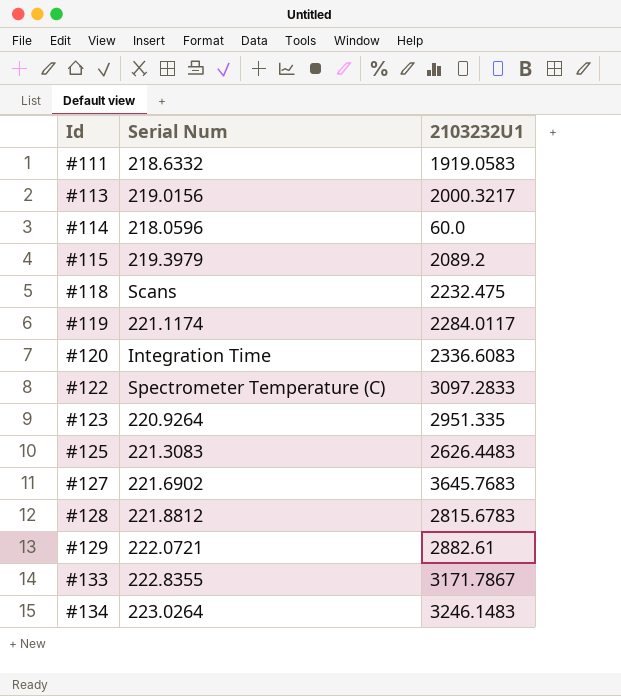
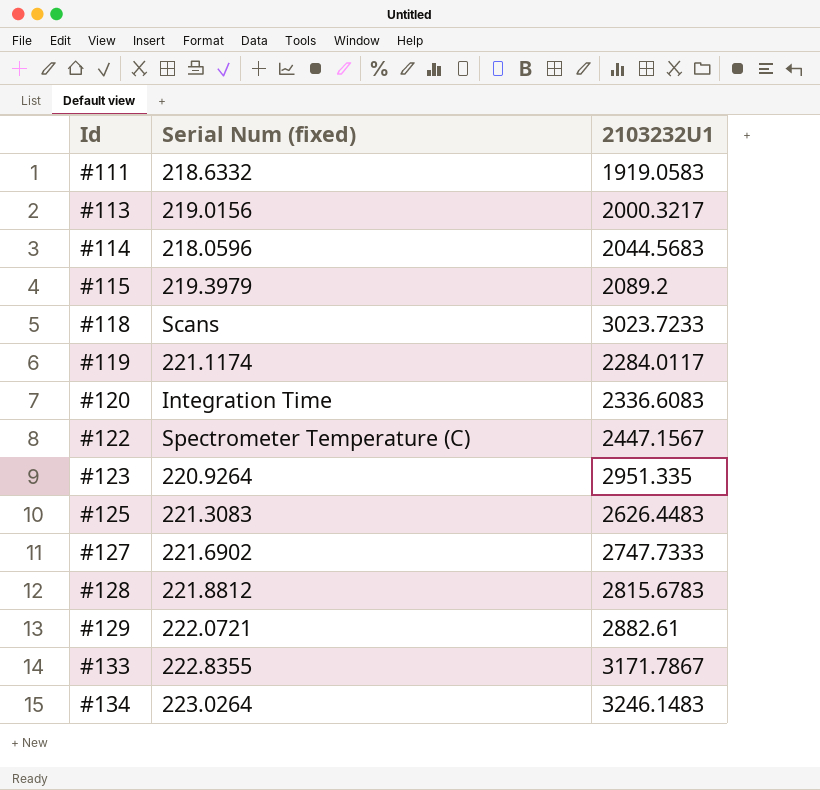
column name: Serial Num -> Serial Num (fixed)
#114 | 2103232U1: 60.0 -> 2044.5683
#118 | 2103232U1: 2232.475 -> 3023.7233
#122 | 2103232U1: 3097.2833 -> 2447.1567
#127 | 2103232U1: 3645.7683 -> 2747.7333

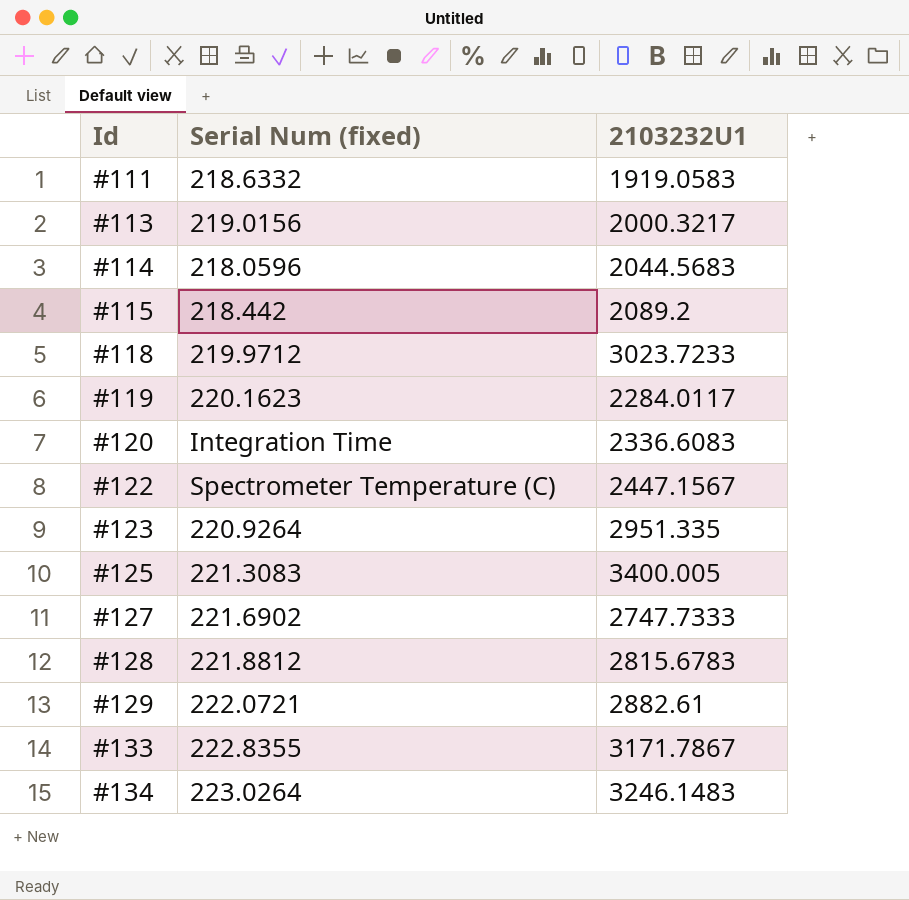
#115 | Serial Num (fixed): 219.3979 -> 218.442
#118 | Serial Num (fixed): Scans -> 219.9712
#119 | Serial Num (fixed): 221.1174 -> 220.1623
#125 | 2103232U1: 2626.4483 -> 3400.005

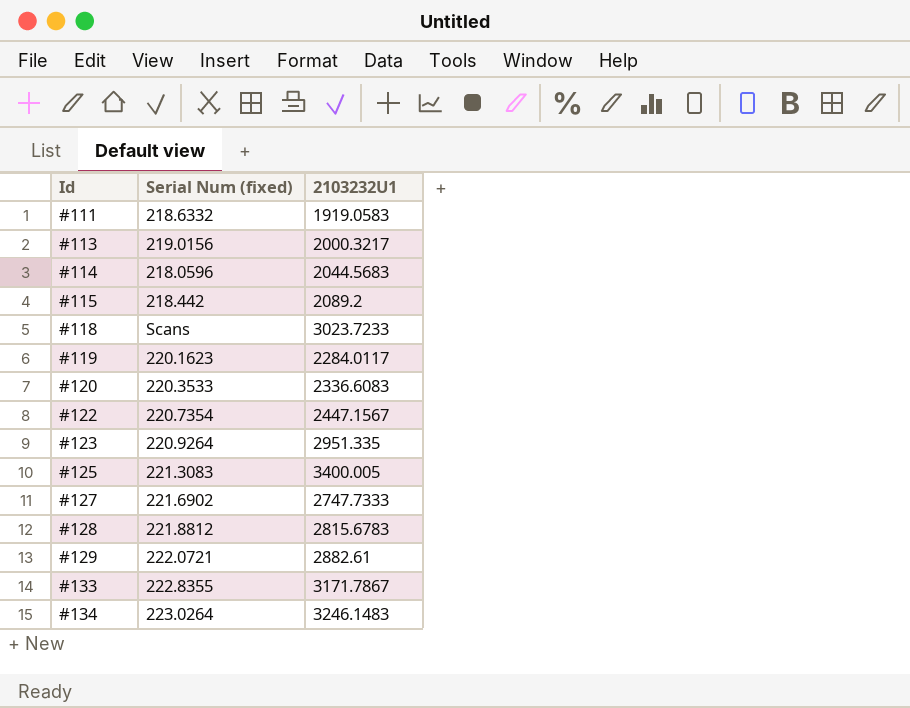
#118 | Serial Num (fixed): 219.9712 -> Scans
#120 | Serial Num (fixed): Integration Time -> 220.3533
#122 | Serial Num (fixed): Spectrometer Temperature (C) -> 220.7354

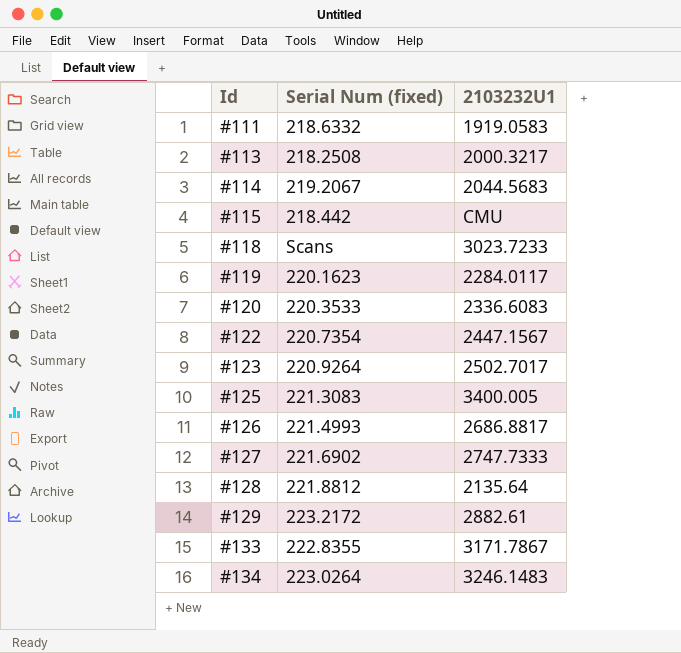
#113 | Serial Num (fixed): 219.0156 -> 218.2508
#114 | Serial Num (fixed): 218.0596 -> 219.2067
#115 | 2103232U1: 2089.2 -> CMU
#123 | 2103232U1: 2951.335 -> 2502.7017
row #126: none -> 221.4993 | 2686.8817
#128 | 2103232U1: 2815.6783 -> 2135.64
#129 | Serial Num (fixed): 222.0721 -> 223.2172

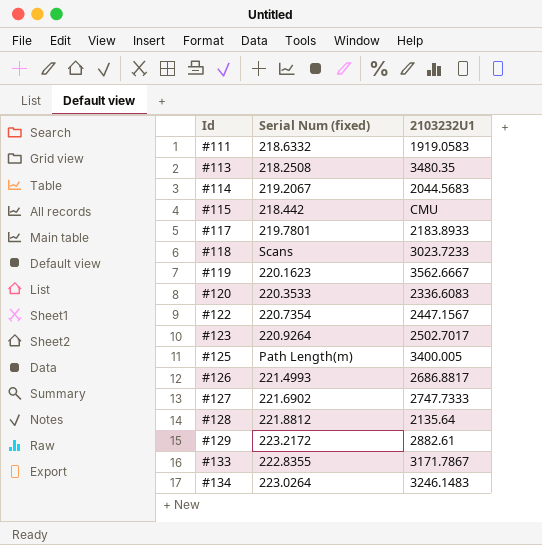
#113 | 2103232U1: 2000.3217 -> 3480.35
row #117: none -> 219.7801 | 2183.8933
#119 | 2103232U1: 2284.0117 -> 3562.6667
#125 | Serial Num (fixed): 221.3083 -> Path Length(m)

